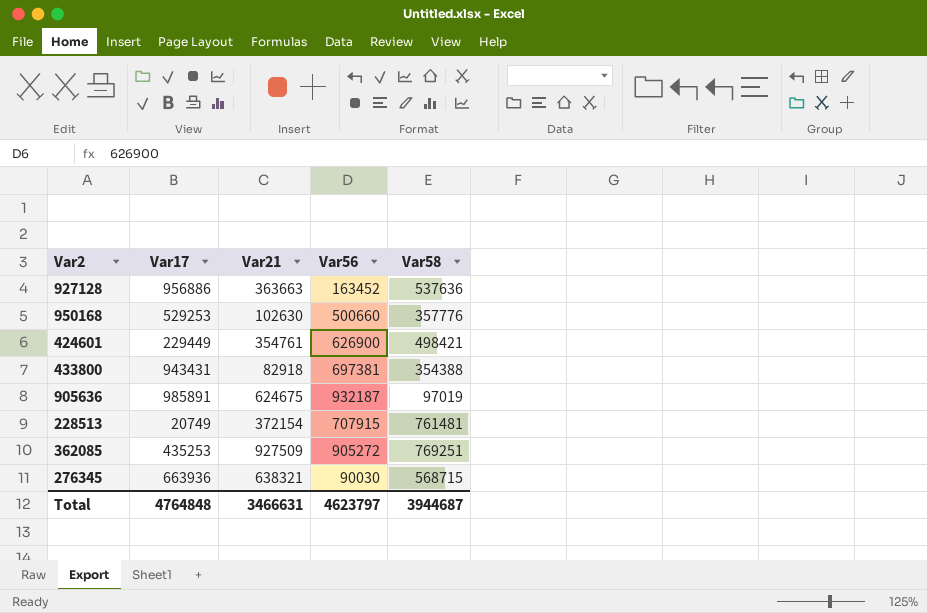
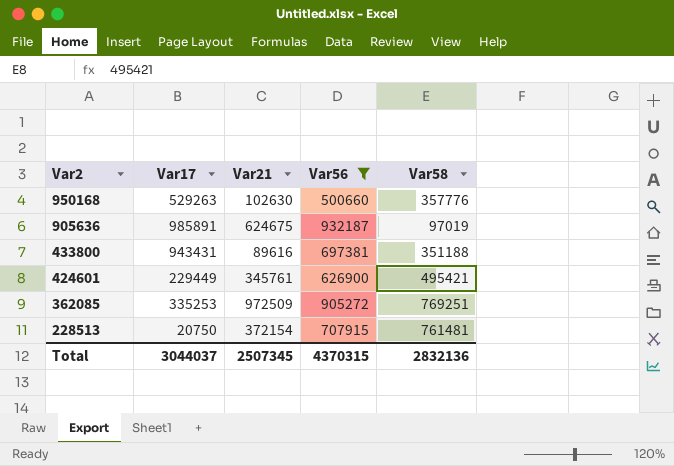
filter: none -> Var56 >= 500660
row order: none -> Var2 descending
950168 | Var17: 529253 -> 529263
433800 | Var21: 82918 -> 89616
433800 | Var58: 354388 -> 351188
424601 | Var21: 354761 -> 345761
424601 | Var58: 498421 -> 495421
362085 | Var17: 435253 -> 335253
362085 | Var21: 927509 -> 972509
228513 | Var17: 20749 -> 20750
Total | Var17: 4764848 -> 3044037
Total | Var21: 3466631 -> 2507345
Total | Var56: 4623797 -> 4370315
Total | Var58: 3944687 -> 2832136

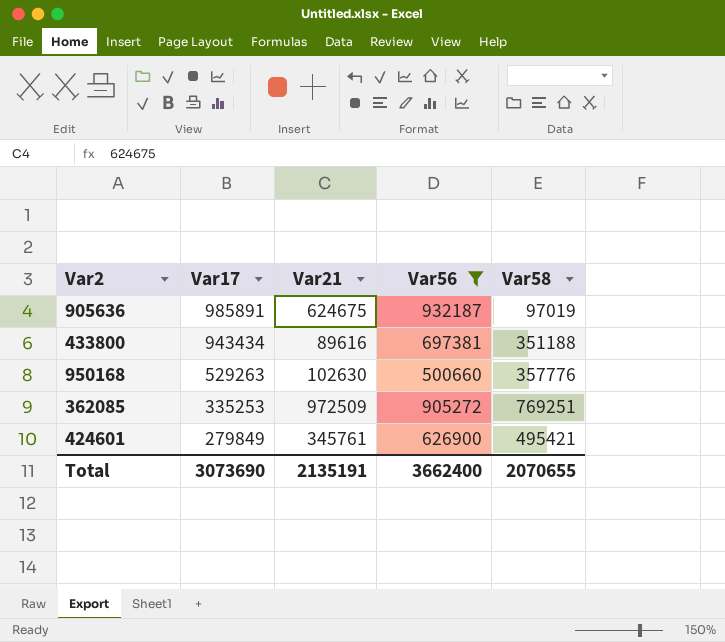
row order: Var2 descending -> Var17 descending
row 228513: 20750 | 372154 | 707915 | 761481 -> none
433800 | Var17: 943431 -> 943434
424601 | Var17: 229449 -> 279849
Total | Var17: 3044037 -> 3073690
Total | Var21: 2507345 -> 2135191
Total | Var56: 4370315 -> 3662400
Total | Var58: 2832136 -> 2070655

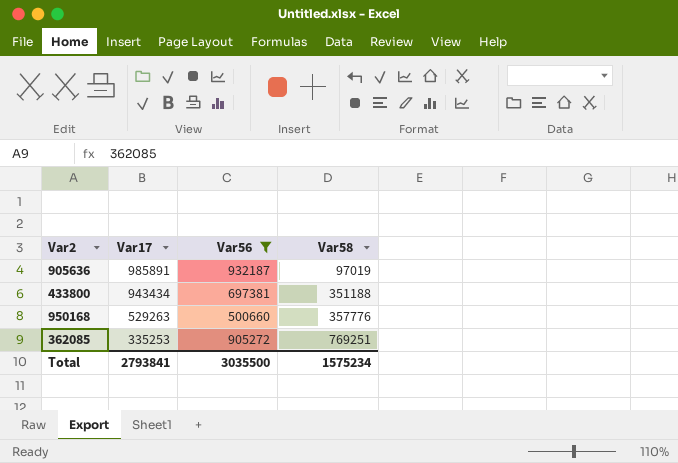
column Var21 | position: 3 -> none
row 424601: 279849 | 345761 | 626900 | 495421 -> none
Total | Var17: 3073690 -> 2793841
Total | Var56: 3662400 -> 3035500
Total | Var58: 2070655 -> 1575234

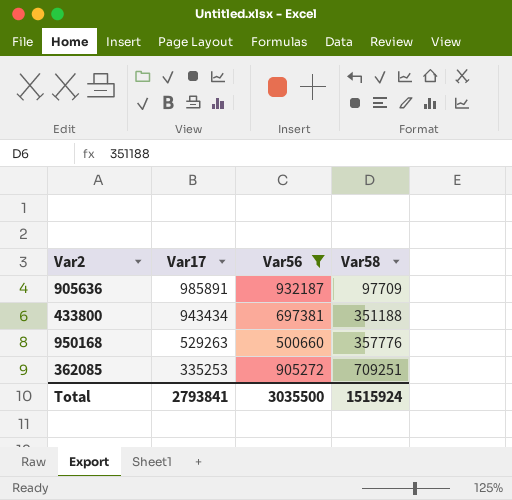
905636 | Var58: 97019 -> 97709
362085 | Var58: 769251 -> 709251
Total | Var58: 1575234 -> 1515924

